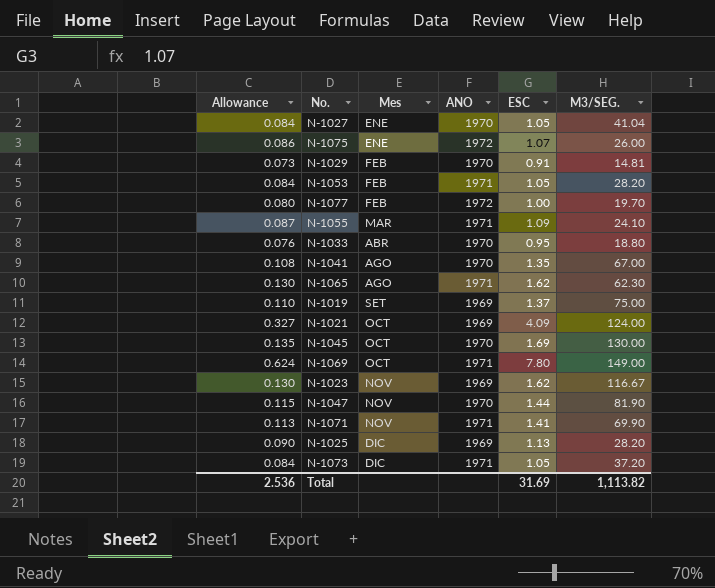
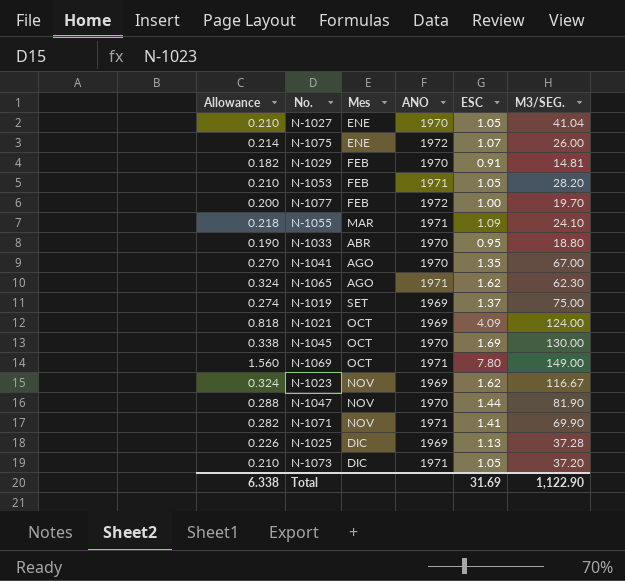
column Allowance | formula: [ESC] * 0.08 -> [ESC] * 0.2
N-1025 | M3/SEG.: 28.20 -> 37.28
Total | Allowance: 2.536 -> 6.338
Total | M3/SEG.: 1,113.82 -> 1,122.90

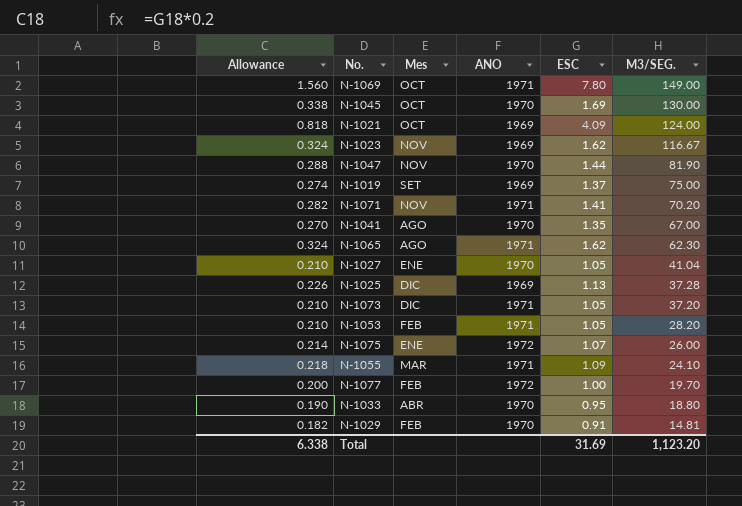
row order: Mes ascending -> M3/SEG. descending
N-1071 | M3/SEG.: 69.90 -> 70.20
Total | M3/SEG.: 1,122.90 -> 1,123.20

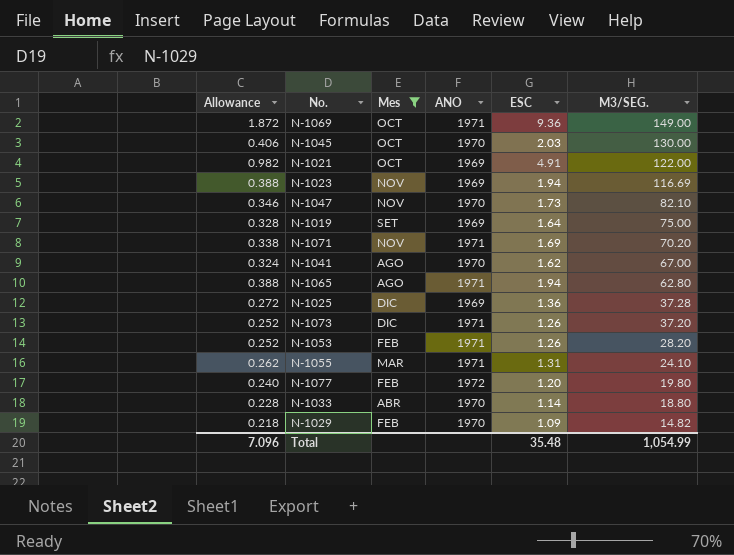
filter: none -> Mes != ENE
N-1069 | Allowance: 1.560 -> 1.872
N-1069 | ESC: 7.80 -> 9.36
N-1045 | Allowance: 0.338 -> 0.406
N-1045 | ESC: 1.69 -> 2.03
N-1021 | Allowance: 0.818 -> 0.982
N-1021 | ESC: 4.09 -> 4.91
N-1021 | M3/SEG.: 124.00 -> 122.00
N-1023 | Allowance: 0.324 -> 0.388
N-1023 | ESC: 1.62 -> 1.94
N-1023 | M3/SEG.: 116.67 -> 116.69
N-1047 | Allowance: 0.288 -> 0.346
N-1047 | ESC: 1.44 -> 1.73
N-1047 | M3/SEG.: 81.90 -> 82.10
N-1019 | Allowance: 0.274 -> 0.328
N-1019 | ESC: 1.37 -> 1.64
N-1071 | Allowance: 0.282 -> 0.338
N-1071 | ESC: 1.41 -> 1.69
N-1041 | Allowance: 0.270 -> 0.324
N-1041 | ESC: 1.35 -> 1.62
N-1065 | Allowance: 0.324 -> 0.388
N-1065 | ESC: 1.62 -> 1.94
N-1065 | M3/SEG.: 62.30 -> 62.80
N-1025 | Allowance: 0.226 -> 0.272
N-1025 | ESC: 1.13 -> 1.36
N-1073 | Allowance: 0.210 -> 0.252
N-1073 | ESC: 1.05 -> 1.26
N-1053 | Allowance: 0.210 -> 0.252
N-1053 | ESC: 1.05 -> 1.26
N-1055 | Allowance: 0.218 -> 0.262
N-1055 | ESC: 1.09 -> 1.31
N-1077 | Allowance: 0.200 -> 0.240
N-1077 | ESC: 1.00 -> 1.20
N-1077 | M3/SEG.: 19.70 -> 19.80
N-1033 | Allowance: 0.190 -> 0.228
N-1033 | ESC: 0.95 -> 1.14
N-1029 | Allowance: 0.182 -> 0.218
N-1029 | ESC: 0.91 -> 1.09
N-1029 | M3/SEG.: 14.81 -> 14.82
Total | Allowance: 6.338 -> 7.096
Total | ESC: 31.69 -> 35.48
Total | M3/SEG.: 1,123.20 -> 1,054.99

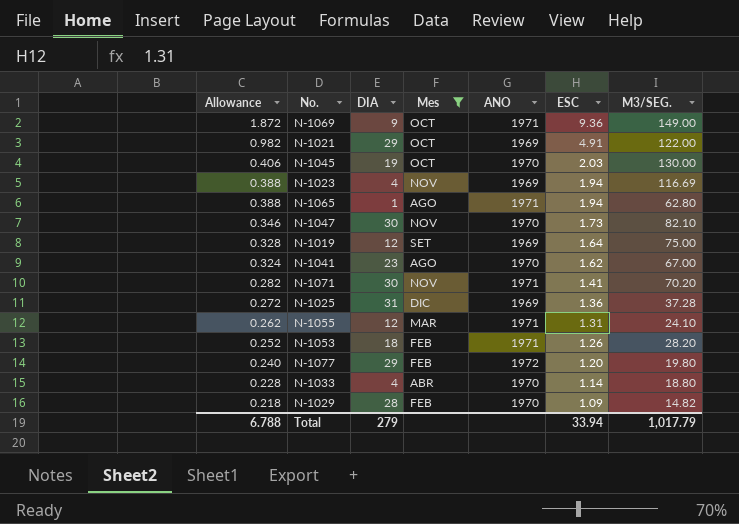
row order: M3/SEG. descending -> Allowance descending
column DIA | position: none -> 3
row N-1073: 0.252 | DIC | 1971 | 1.26 | 37.20 -> none
N-1071 | Allowance: 0.338 -> 0.282
N-1071 | ESC: 1.69 -> 1.41
Total | Allowance: 7.096 -> 6.788
Total | ESC: 35.48 -> 33.94
Total | M3/SEG.: 1,054.99 -> 1,017.79

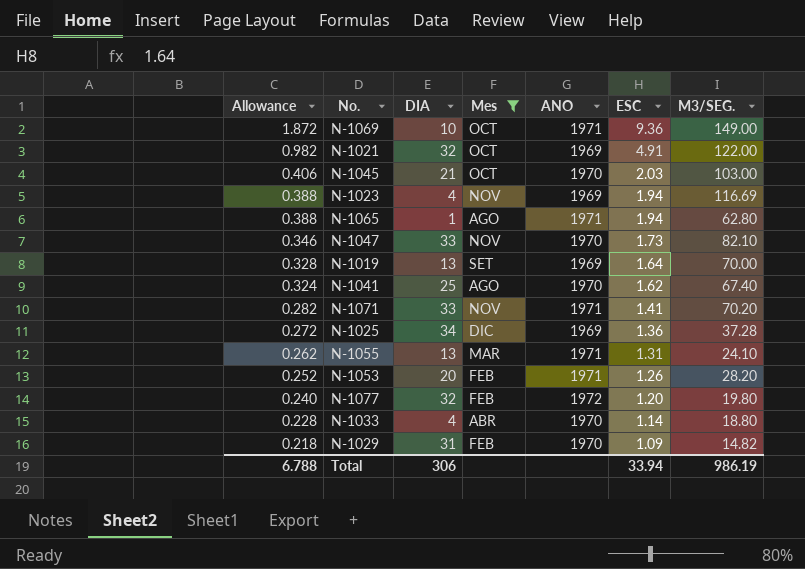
N-1069 | DIA: 9 -> 10
N-1021 | DIA: 29 -> 32
N-1045 | DIA: 19 -> 21
N-1045 | M3/SEG.: 130.00 -> 103.00
N-1047 | DIA: 30 -> 33
N-1019 | DIA: 12 -> 13
N-1019 | M3/SEG.: 75.00 -> 70.00
N-1041 | DIA: 23 -> 25
N-1041 | M3/SEG.: 67.00 -> 67.40
N-1071 | DIA: 30 -> 33
N-1025 | DIA: 31 -> 34
N-1055 | DIA: 12 -> 13
N-1053 | DIA: 18 -> 20
N-1077 | DIA: 29 -> 32
N-1029 | DIA: 28 -> 31
Total | DIA: 279 -> 306
Total | M3/SEG.: 1,017.79 -> 986.19

